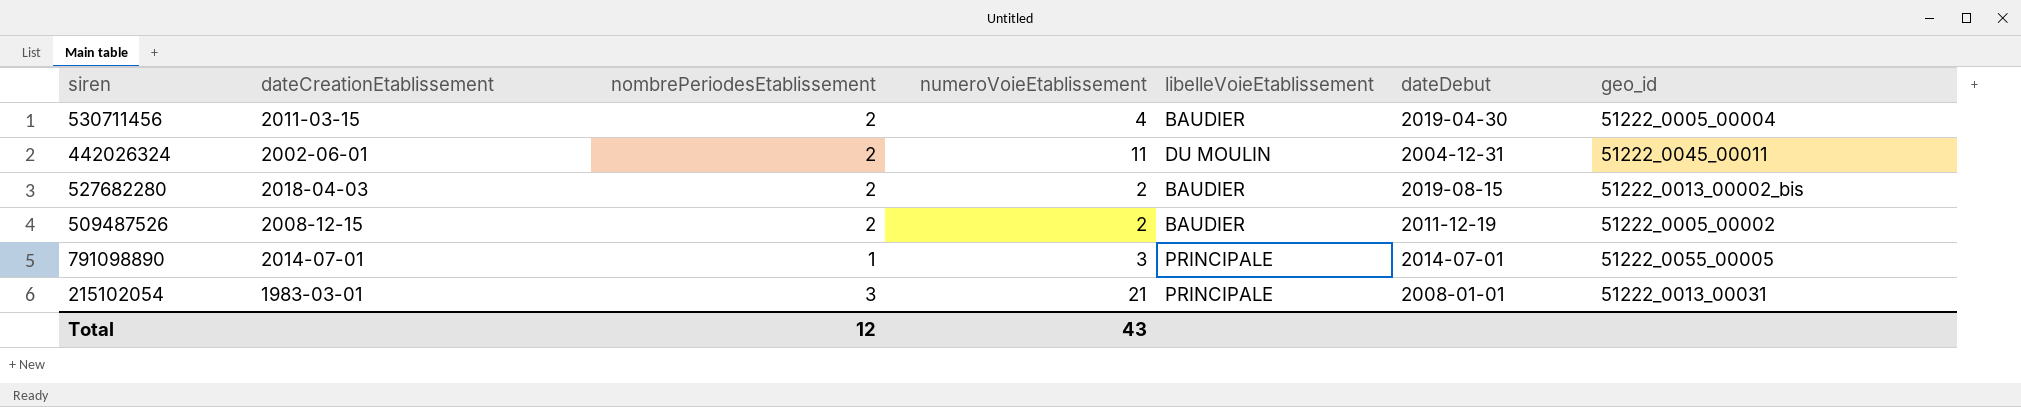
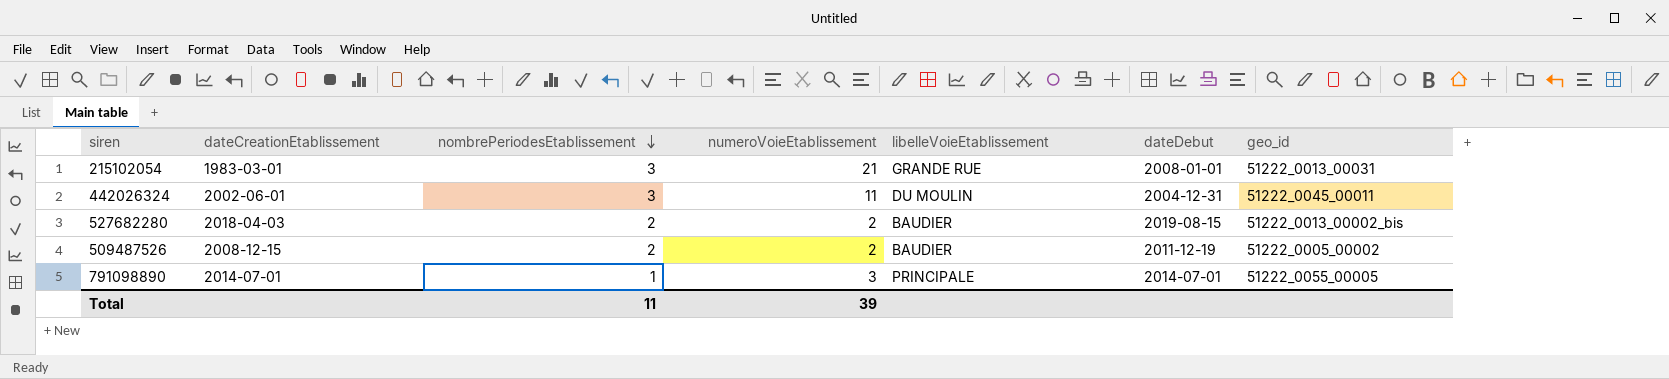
row order: none -> nombrePeriodesEtablissement descending
row 530711456: 2011-03-15 | 2 | 4 | BAUDIER | 2019-04-30 | 51222_0005_00004 -> none
215102054 | libelleVoieEtablissement: PRINCIPALE -> GRANDE RUE
442026324 | nombrePeriodesEtablissement: 2 -> 3
Total | nombrePeriodesEtablissement: 12 -> 11
Total | numeroVoieEtablissement: 43 -> 39

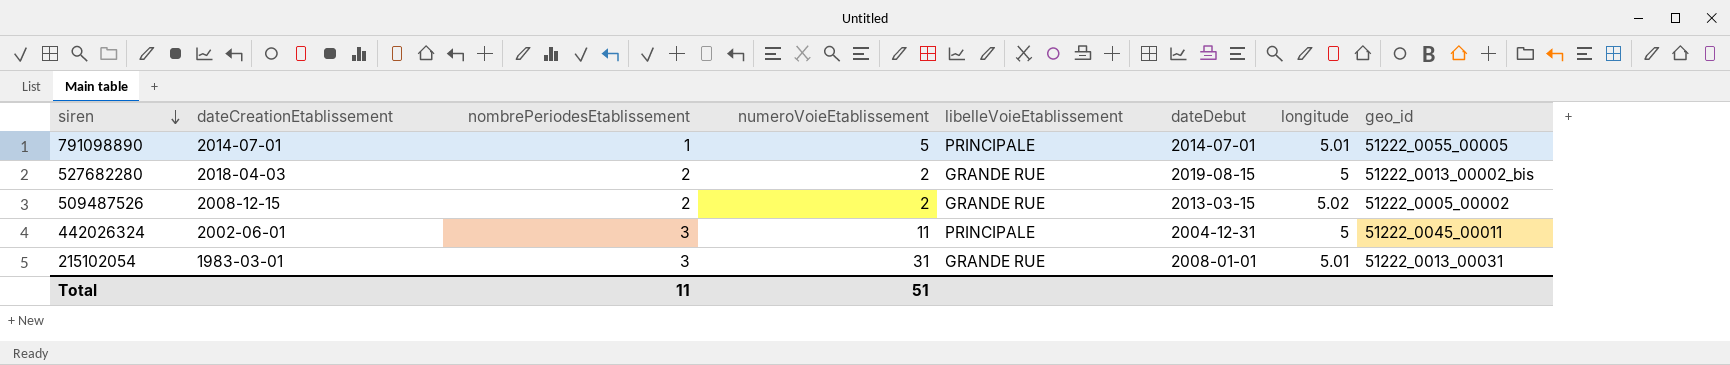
row order: nombrePeriodesEtablissement descending -> siren descending
column longitude | position: none -> 7
791098890 | numeroVoieEtablissement: 3 -> 5
527682280 | libelleVoieEtablissement: BAUDIER -> GRANDE RUE
509487526 | libelleVoieEtablissement: BAUDIER -> GRANDE RUE
509487526 | dateDebut: 2011-12-19 -> 2013-03-15
442026324 | libelleVoieEtablissement: DU MOULIN -> PRINCIPALE
215102054 | numeroVoieEtablissement: 21 -> 31
Total | numeroVoieEtablissement: 39 -> 51

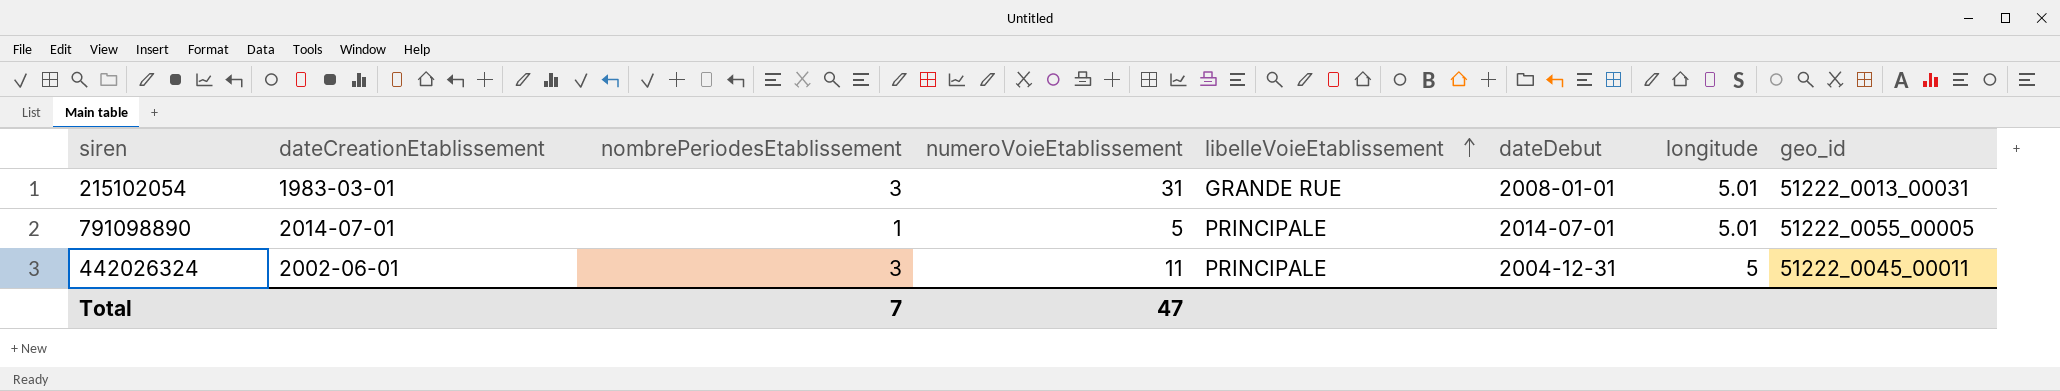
row order: siren descending -> libelleVoieEtablissement ascending
row 527682280: 2018-04-03 | 2 | 2 | GRANDE RUE | 2019-08-15 | 5 | 51222_0013_00002_bis -> none
row 509487526: 2008-12-15 | 2 | 2 | GRANDE RUE | 2013-03-15 | 5.02 | 51222_0005_00002 -> none
Total | nombrePeriodesEtablissement: 11 -> 7
Total | numeroVoieEtablissement: 51 -> 47

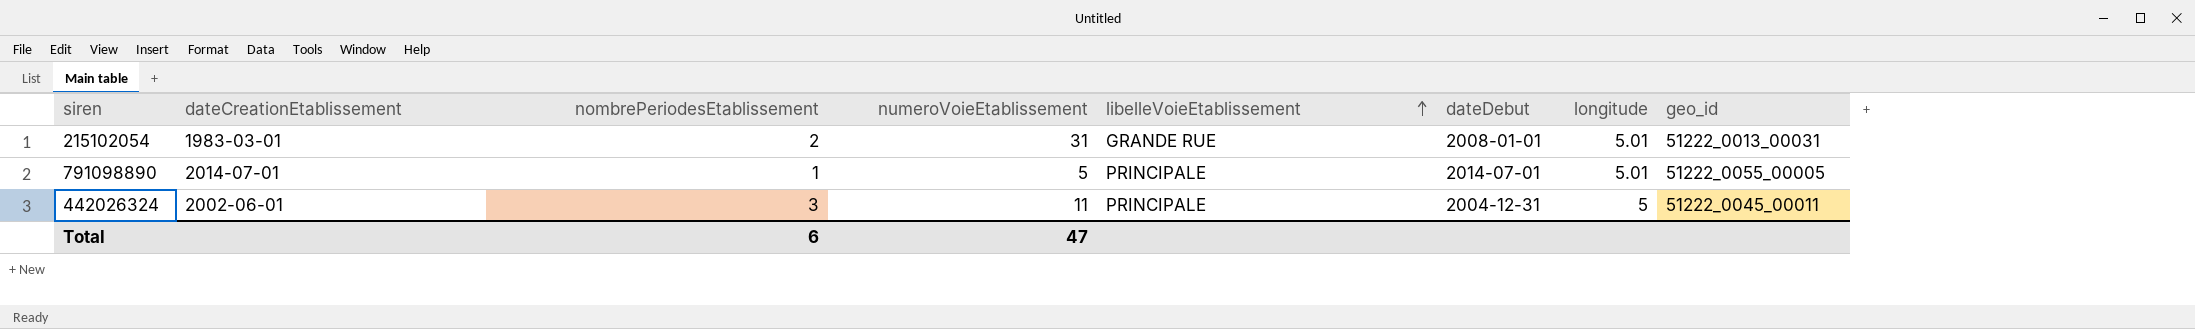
215102054 | nombrePeriodesEtablissement: 3 -> 2
Total | nombrePeriodesEtablissement: 7 -> 6

